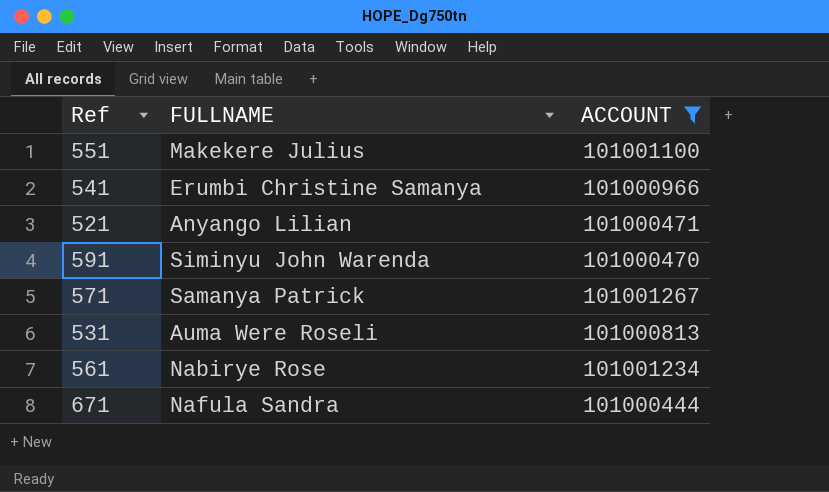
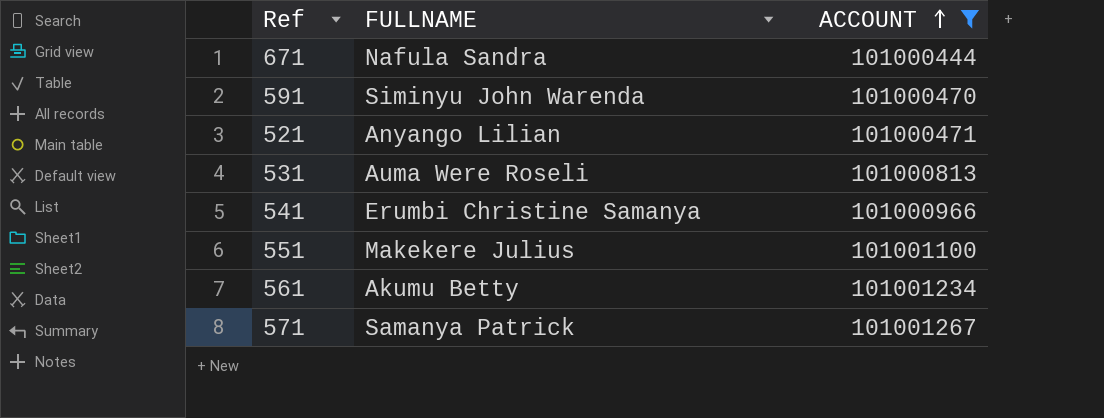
row order: none -> ACCOUNT ascending
561 | FULLNAME: Nabirye Rose -> Akumu Betty

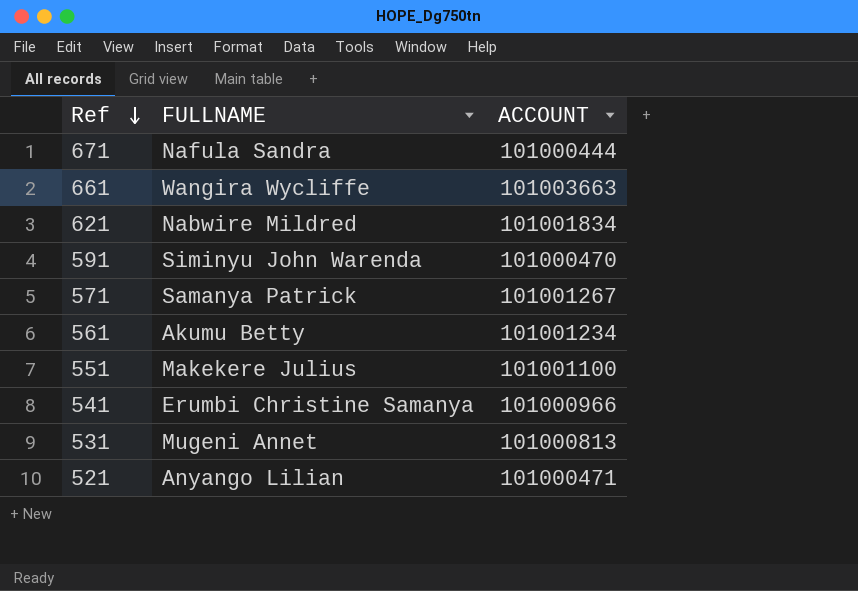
filter: ACCOUNT <= 101001267 -> none
row order: ACCOUNT ascending -> Ref descending
531 | FULLNAME: Auma Were Roseli -> Mugeni Annet

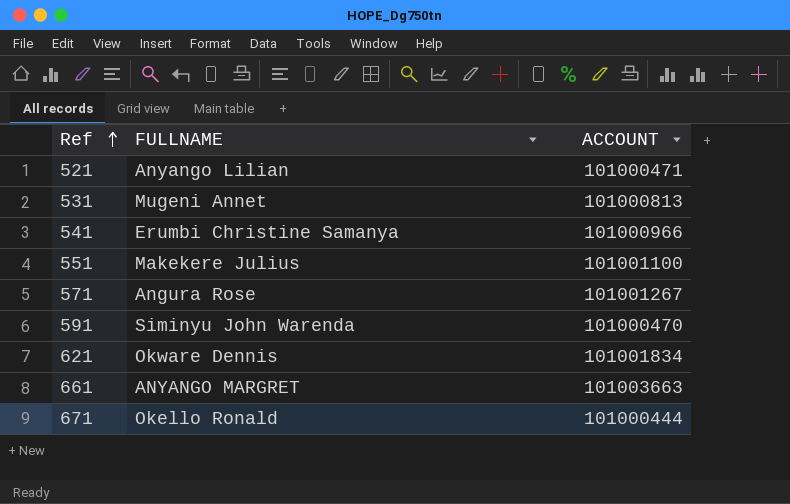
row order: Ref descending -> Ref ascending
row 561: Akumu Betty | 101001234 -> none
571 | FULLNAME: Samanya Patrick -> Angura Rose
621 | FULLNAME: Nabwire Mildred -> Okware Dennis
661 | FULLNAME: Wangira Wycliffe -> ANYANGO MARGRET
671 | FULLNAME: Nafula Sandra -> Okello Ronald

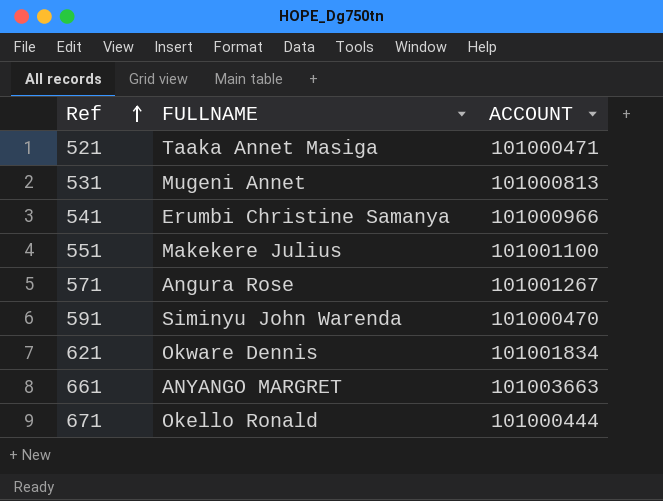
521 | FULLNAME: Anyango Lilian -> Taaka Annet Masiga

